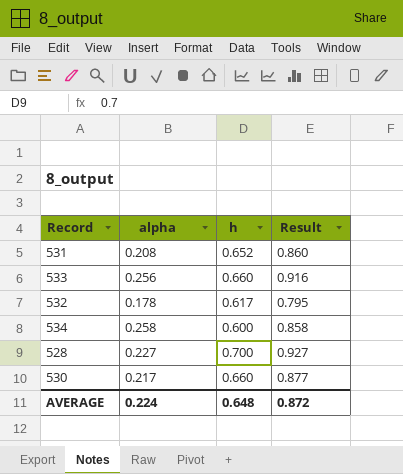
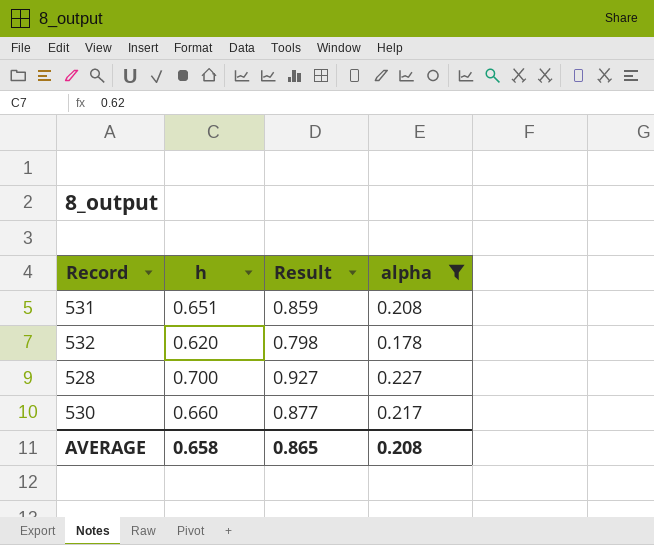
filter: none -> alpha <= 0.227
column alpha | position: 2 -> 4
531 | h: 0.652 -> 0.651
531 | Result: 0.860 -> 0.859
532 | h: 0.617 -> 0.620
532 | Result: 0.795 -> 0.798
AVERAGE | h: 0.648 -> 0.658
AVERAGE | Result: 0.872 -> 0.865
AVERAGE | alpha: 0.224 -> 0.208

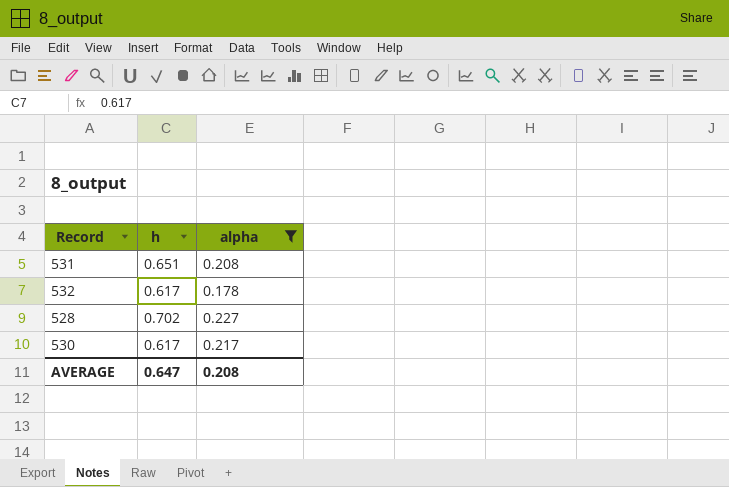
column Result | formula: [h] + [alpha] -> none
532 | h: 0.620 -> 0.617
528 | h: 0.700 -> 0.702
530 | h: 0.660 -> 0.617
AVERAGE | h: 0.658 -> 0.647

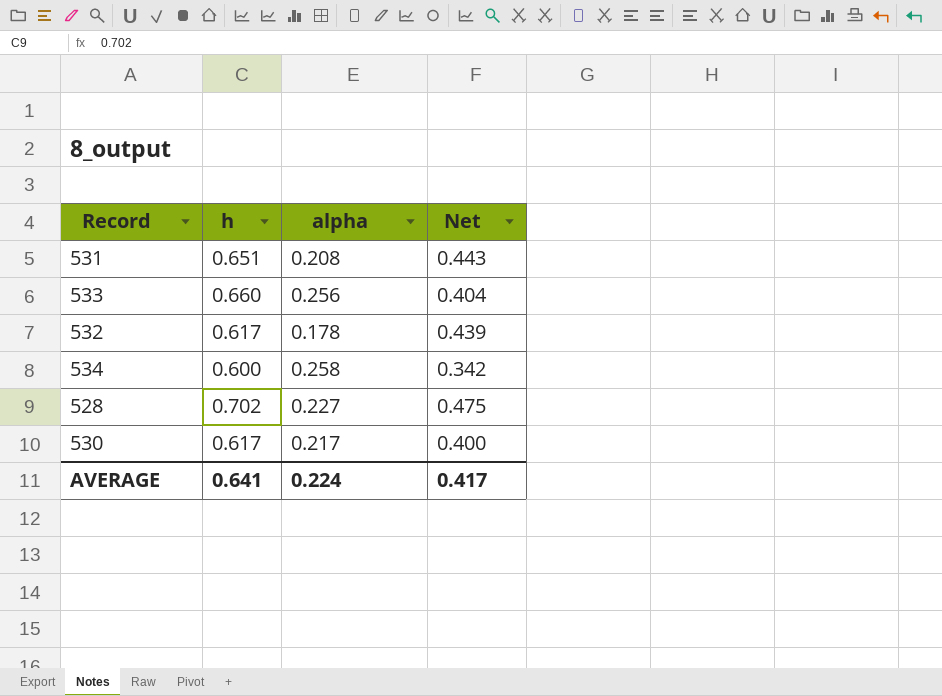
filter: alpha <= 0.227 -> none
column Net | formula: none -> [h] - [alpha]
AVERAGE | h: 0.647 -> 0.641
AVERAGE | alpha: 0.208 -> 0.224

